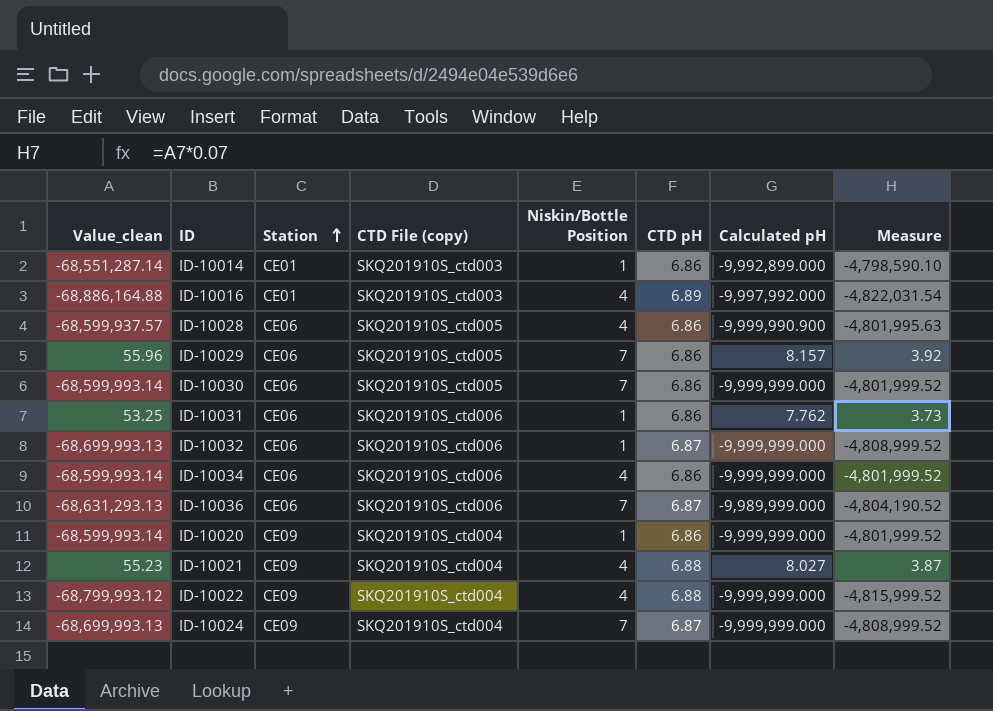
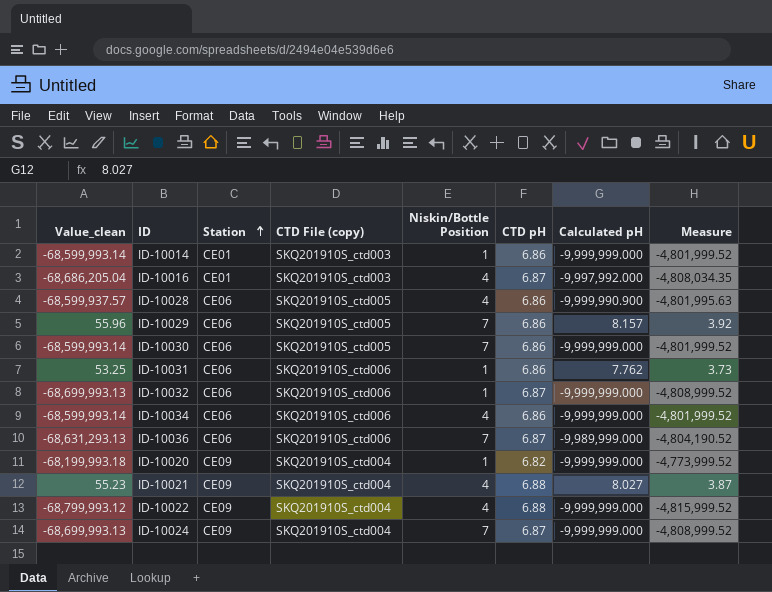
ID-10014 | Value_clean: -68,551,287.14 -> -68,599,993.14
ID-10014 | Calculated pH: -9,992,899.000 -> -9,999,999.000
ID-10014 | Measure: -4,798,590.10 -> -4,801,999.52
ID-10016 | Value_clean: -68,886,164.88 -> -68,686,205.04
ID-10016 | CTD pH: 6.89 -> 6.87
ID-10016 | Measure: -4,822,031.54 -> -4,808,034.35
ID-10020 | Value_clean: -68,599,993.14 -> -68,199,993.18
ID-10020 | CTD pH: 6.86 -> 6.82
ID-10020 | Measure: -4,801,999.52 -> -4,773,999.52

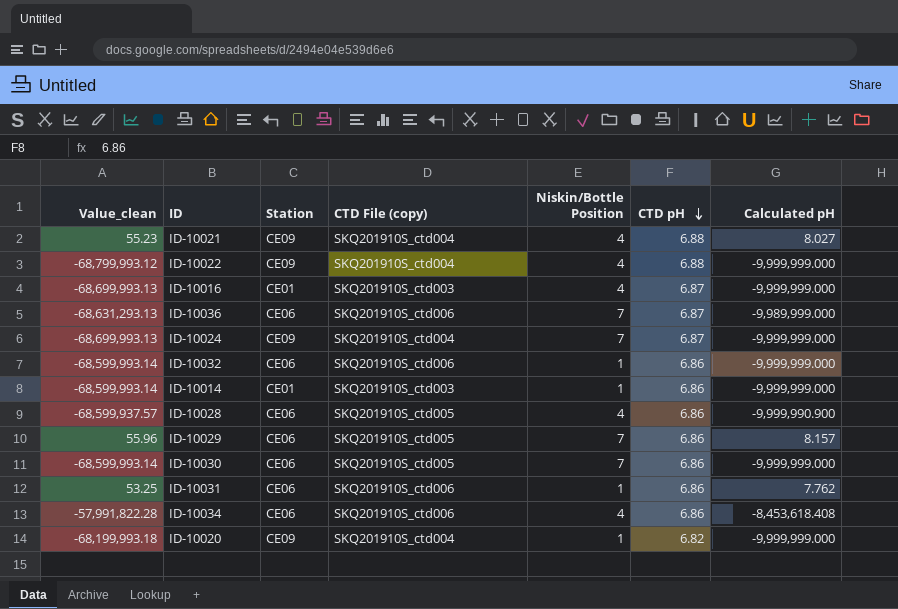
row order: Station ascending -> CTD pH descending
column Measure | formula: [Value_clean] * 0.07 -> none
ID-10016 | Value_clean: -68,686,205.04 -> -68,699,993.13
ID-10016 | Calculated pH: -9,997,992.000 -> -9,999,999.000
ID-10032 | Value_clean: -68,699,993.13 -> -68,599,993.14
ID-10032 | CTD pH: 6.87 -> 6.86
ID-10034 | Value_clean: -68,599,993.14 -> -57,991,822.28
ID-10034 | Calculated pH: -9,999,999.000 -> -8,453,618.408

